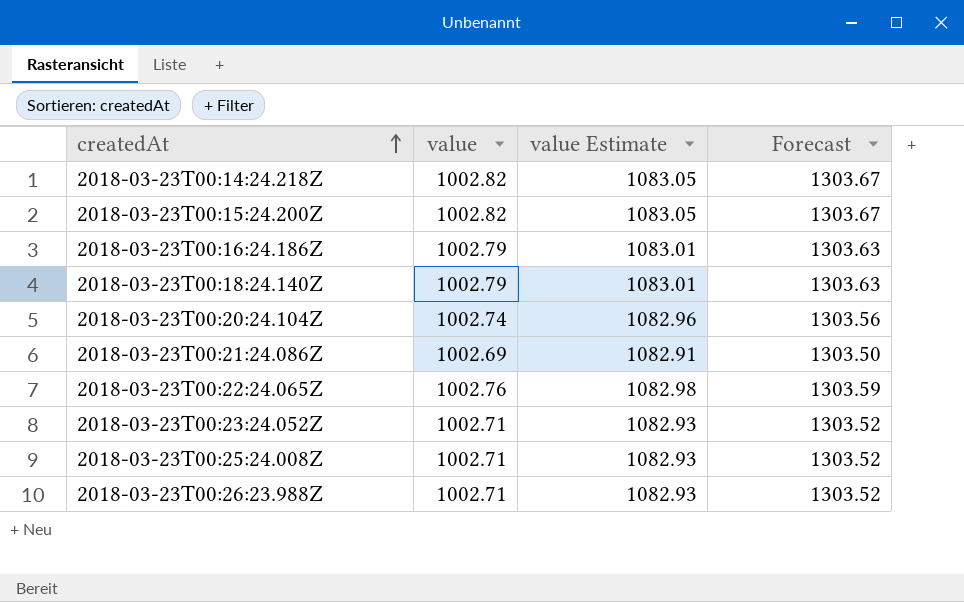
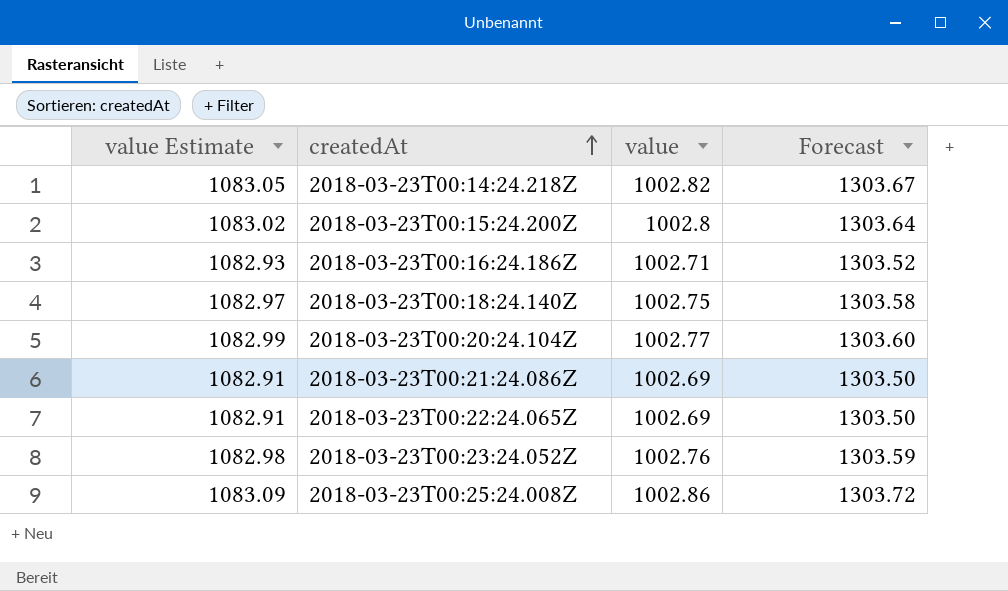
column value Estimate | position: 3 -> 1
row 2018-03-23T00:26:23.988Z: 1002.71 | 1082.93 | 1303.52 -> none
2018-03-23T00:15:24.200Z | value Estimate: 1083.05 -> 1083.02
2018-03-23T00:15:24.200Z | value: 1002.82 -> 1002.8
2018-03-23T00:15:24.200Z | Forecast: 1303.67 -> 1303.64
2018-03-23T00:16:24.186Z | value Estimate: 1083.01 -> 1082.93
2018-03-23T00:16:24.186Z | value: 1002.79 -> 1002.71
2018-03-23T00:16:24.186Z | Forecast: 1303.63 -> 1303.52
2018-03-23T00:18:24.140Z | value Estimate: 1083.01 -> 1082.97
2018-03-23T00:18:24.140Z | value: 1002.79 -> 1002.75
2018-03-23T00:18:24.140Z | Forecast: 1303.63 -> 1303.58
2018-03-23T00:20:24.104Z | value Estimate: 1082.96 -> 1082.99
2018-03-23T00:20:24.104Z | value: 1002.74 -> 1002.77
2018-03-23T00:20:24.104Z | Forecast: 1303.56 -> 1303.60
2018-03-23T00:22:24.065Z | value Estimate: 1082.98 -> 1082.91
2018-03-23T00:22:24.065Z | value: 1002.76 -> 1002.69
2018-03-23T00:22:24.065Z | Forecast: 1303.59 -> 1303.50
2018-03-23T00:23:24.052Z | value Estimate: 1082.93 -> 1082.98
2018-03-23T00:23:24.052Z | value: 1002.71 -> 1002.76
2018-03-23T00:23:24.052Z | Forecast: 1303.52 -> 1303.59
2018-03-23T00:25:24.008Z | value Estimate: 1082.93 -> 1083.09
2018-03-23T00:25:24.008Z | value: 1002.71 -> 1002.86
2018-03-23T00:25:24.008Z | Forecast: 1303.52 -> 1303.72

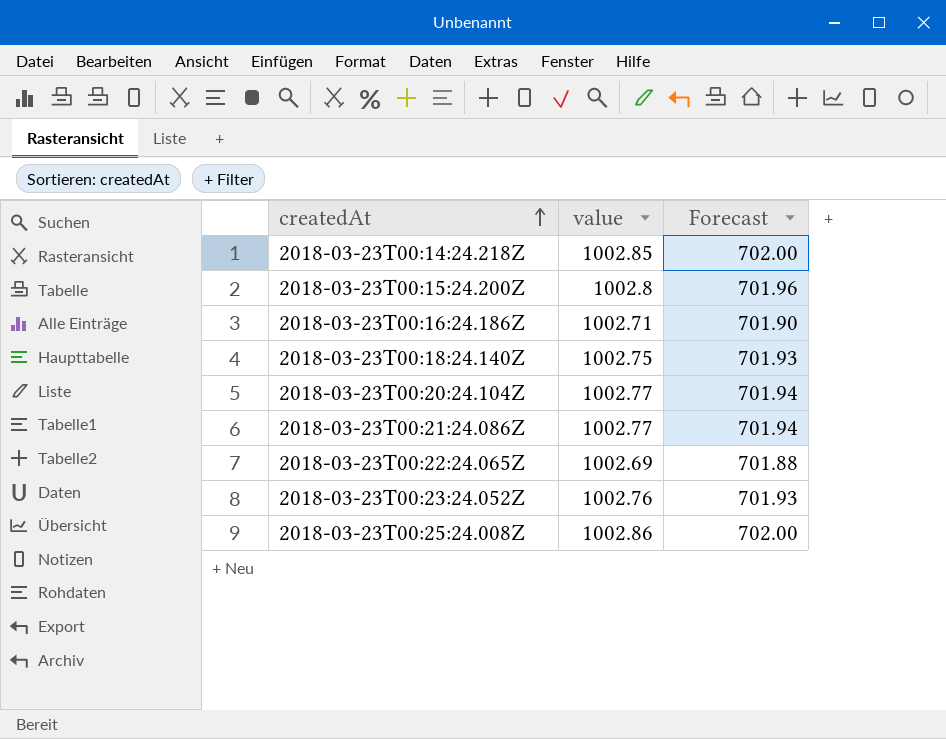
column value Estimate | formula: [value] * 1.08 -> none
column Forecast | formula: [value] * 1.3 -> [value] * 0.7
2018-03-23T00:14:24.218Z | value: 1002.82 -> 1002.85
2018-03-23T00:21:24.086Z | value: 1002.69 -> 1002.77

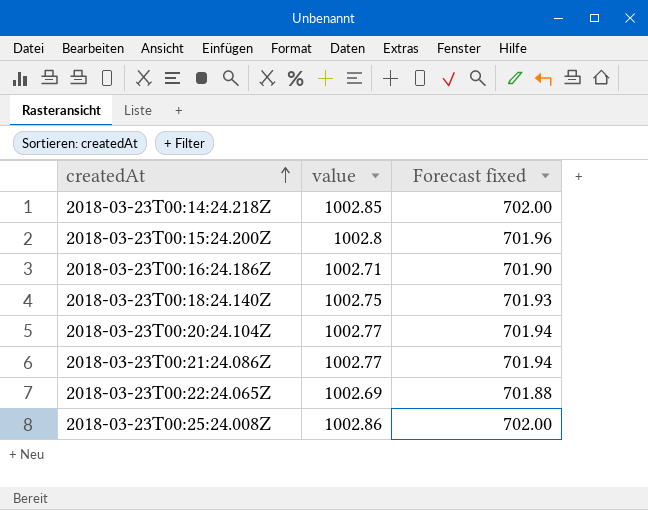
column name: Forecast -> Forecast fixed
row 2018-03-23T00:23:24.052Z: 1002.76 | 701.93 -> none

